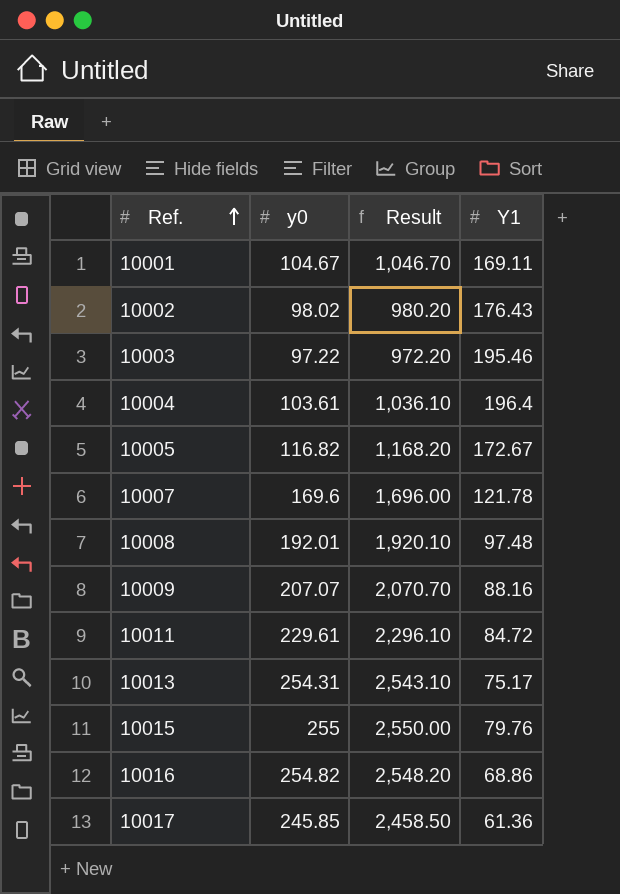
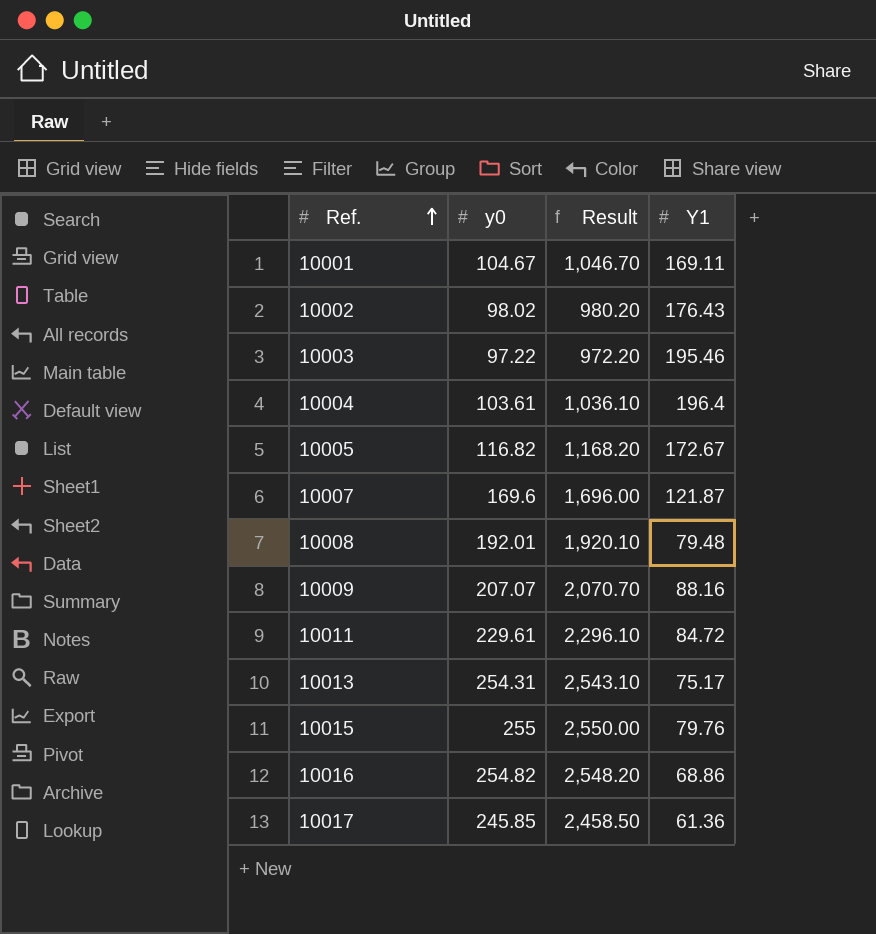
10007 | Y1: 121.78 -> 121.87
10008 | Y1: 97.48 -> 79.48

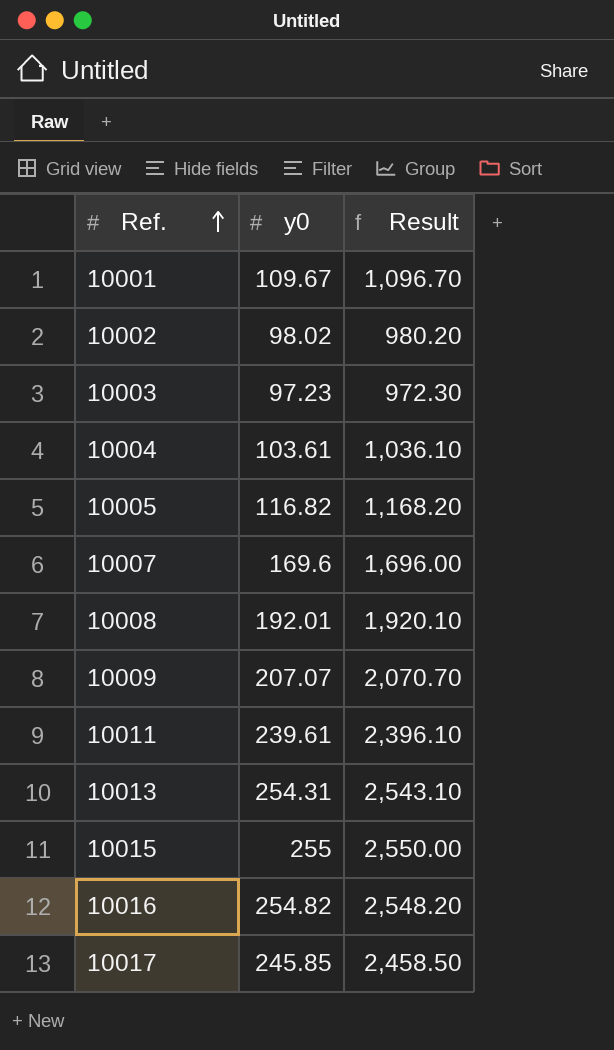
column Y1 | position: 4 -> none
10001 | y0: 104.67 -> 109.67
10001 | Result: 1,046.70 -> 1,096.70
10003 | y0: 97.22 -> 97.23
10003 | Result: 972.20 -> 972.30
10011 | y0: 229.61 -> 239.61
10011 | Result: 2,296.10 -> 2,396.10

